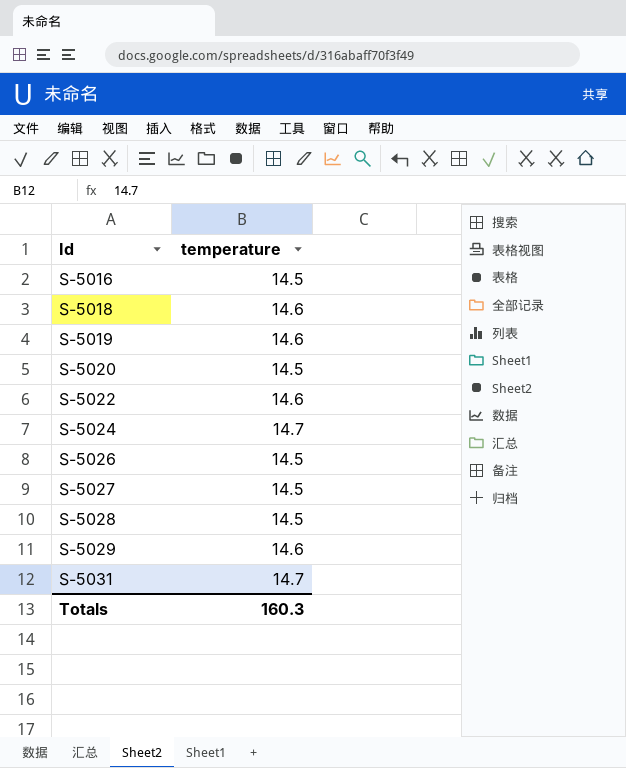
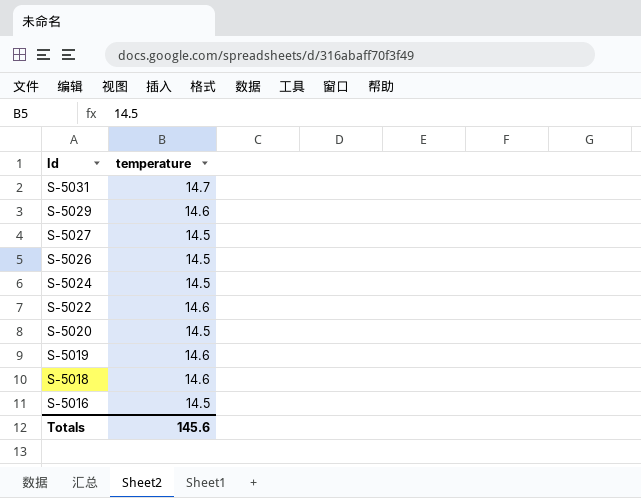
row order: Id ascending -> Id descending
row S-5028: 14.5 -> none
S-5024 | temperature: 14.7 -> 14.5
Totals | temperature: 160.3 -> 145.6

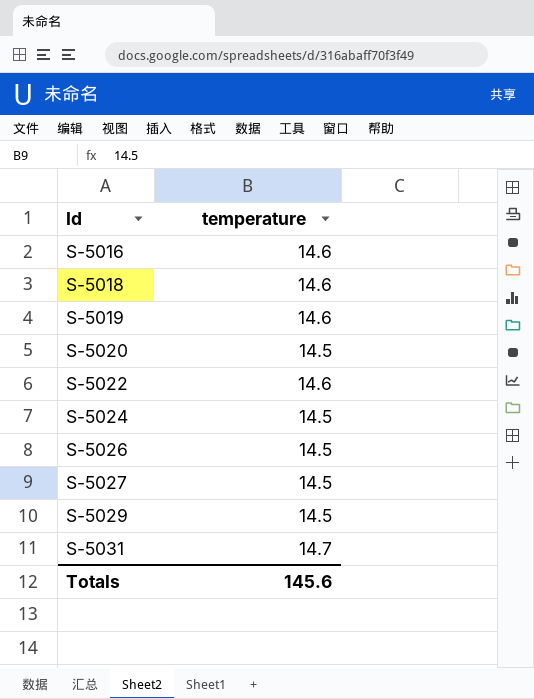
row order: Id descending -> Id ascending
S-5016 | temperature: 14.5 -> 14.6
S-5029 | temperature: 14.6 -> 14.5

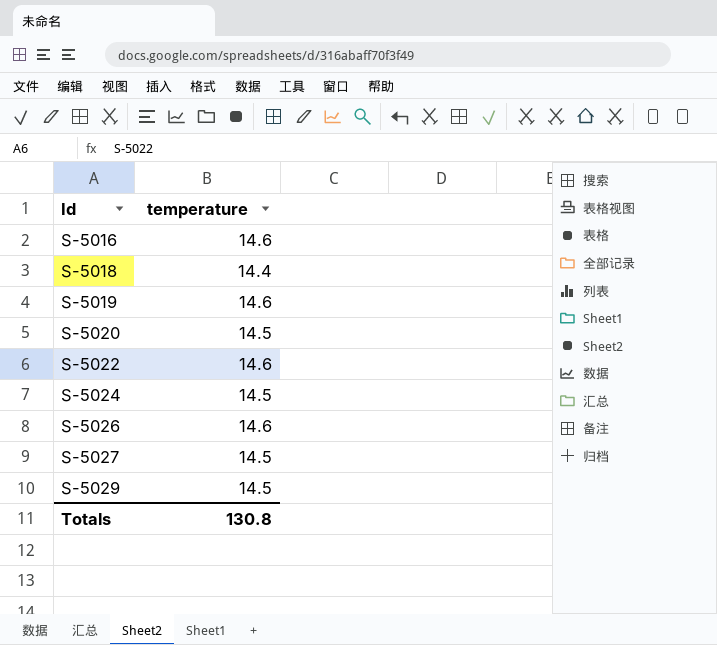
row S-5031: 14.7 -> none
S-5018 | temperature: 14.6 -> 14.4
S-5026 | temperature: 14.5 -> 14.6
Totals | temperature: 145.6 -> 130.8

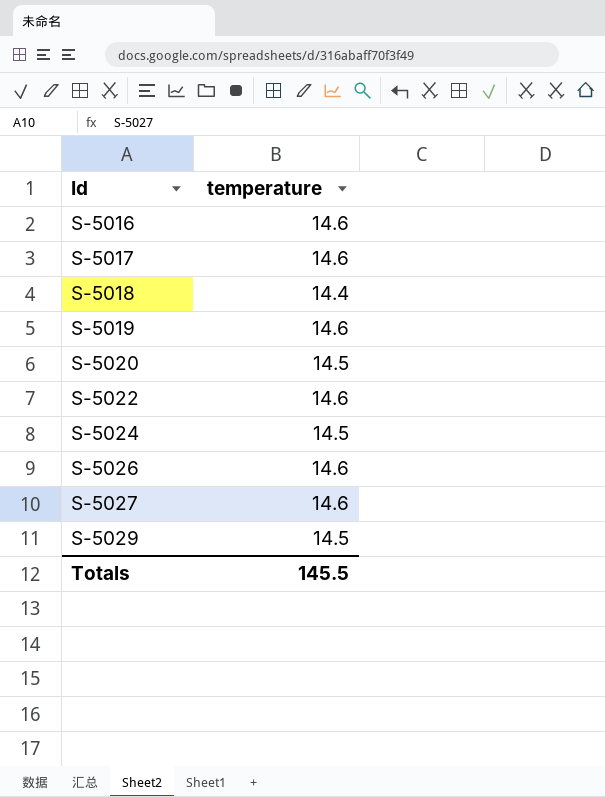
row S-5017: none -> 14.6
S-5027 | temperature: 14.5 -> 14.6
Totals | temperature: 130.8 -> 145.5

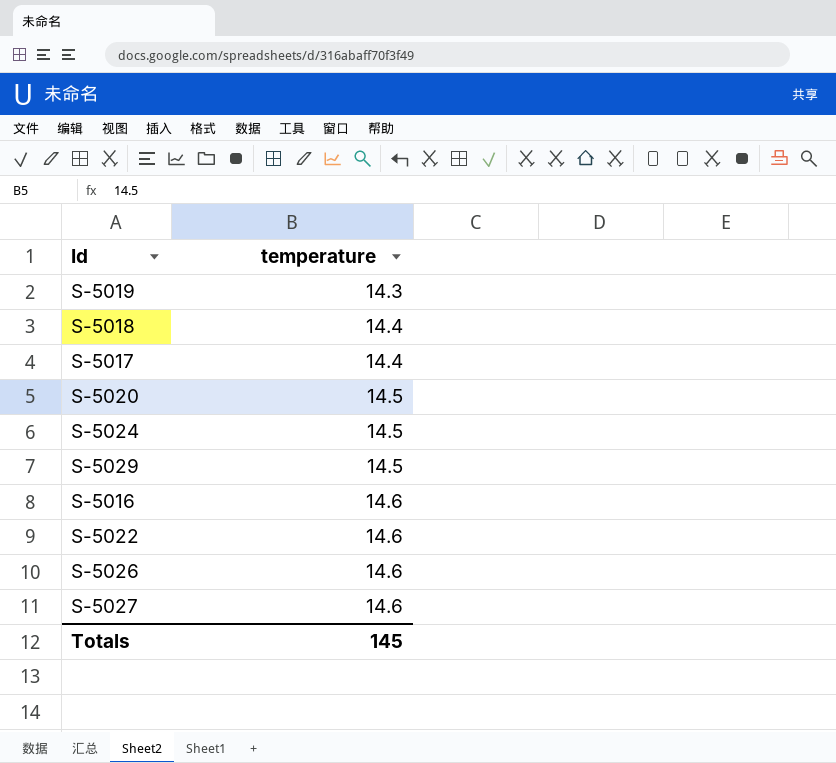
row order: Id ascending -> temperature ascending
S-5019 | temperature: 14.6 -> 14.3
S-5017 | temperature: 14.6 -> 14.4
Totals | temperature: 145.5 -> 145

